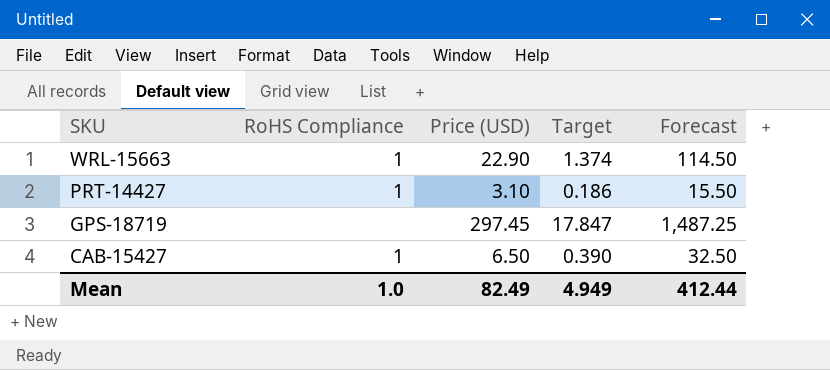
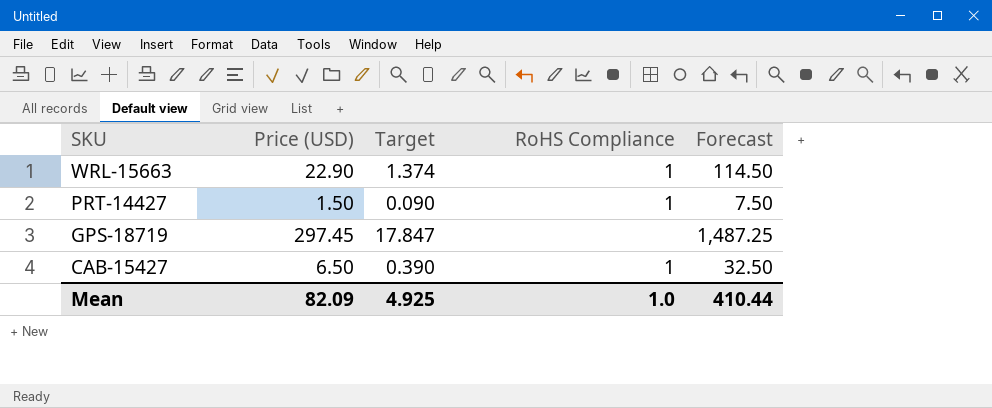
column RoHS Compliance | position: 2 -> 4
PRT-14427 | Price (USD): 3.10 -> 1.50
PRT-14427 | Target: 0.186 -> 0.090
PRT-14427 | Forecast: 15.50 -> 7.50
Mean | Price (USD): 82.49 -> 82.09
Mean | Target: 4.949 -> 4.925
Mean | Forecast: 412.44 -> 410.44

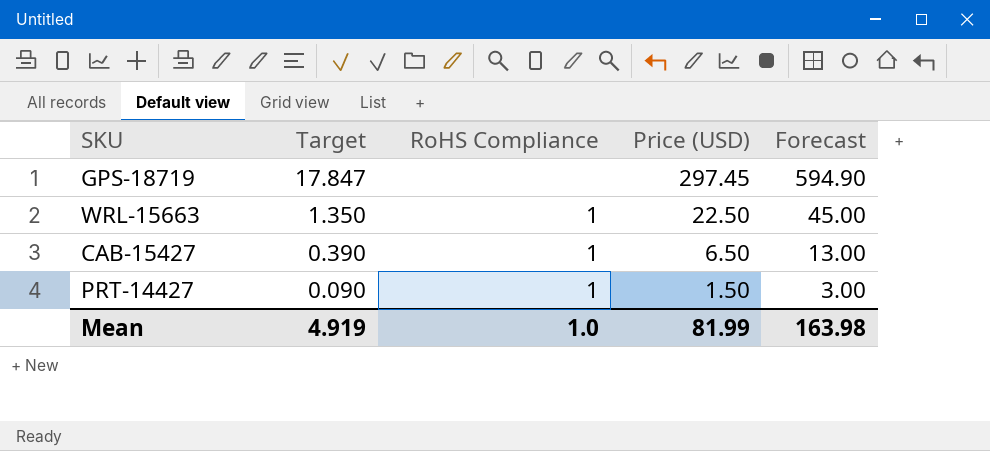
row order: SKU descending -> Target descending
column Price (USD) | position: 2 -> 4
column Forecast | formula: [Price (USD)] * 5 -> [Price (USD)] * 2
WRL-15663 | Target: 1.374 -> 1.350
WRL-15663 | Price (USD): 22.90 -> 22.50
Mean | Target: 4.925 -> 4.919
Mean | Price (USD): 82.09 -> 81.99
Mean | Forecast: 410.44 -> 163.98

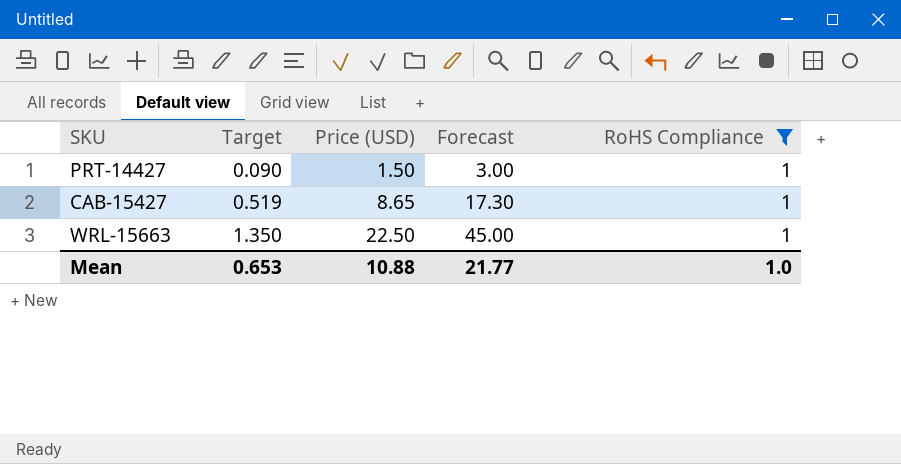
filter: none -> RoHS Compliance = 1
row order: Target descending -> Target ascending
column RoHS Compliance | position: 3 -> 5
CAB-15427 | Target: 0.390 -> 0.519
CAB-15427 | Price (USD): 6.50 -> 8.65
CAB-15427 | Forecast: 13.00 -> 17.30
Mean | Target: 4.919 -> 0.653
Mean | Price (USD): 81.99 -> 10.88
Mean | Forecast: 163.98 -> 21.77

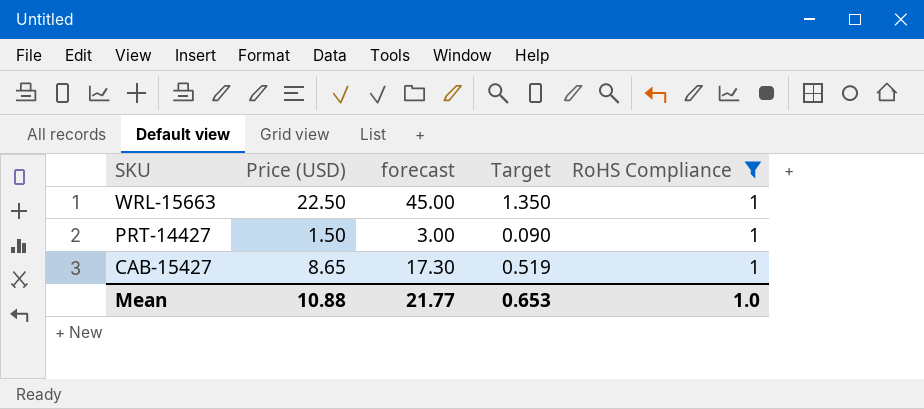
row order: Target ascending -> SKU descending
column name: Forecast -> forecast
column Target | position: 2 -> 4

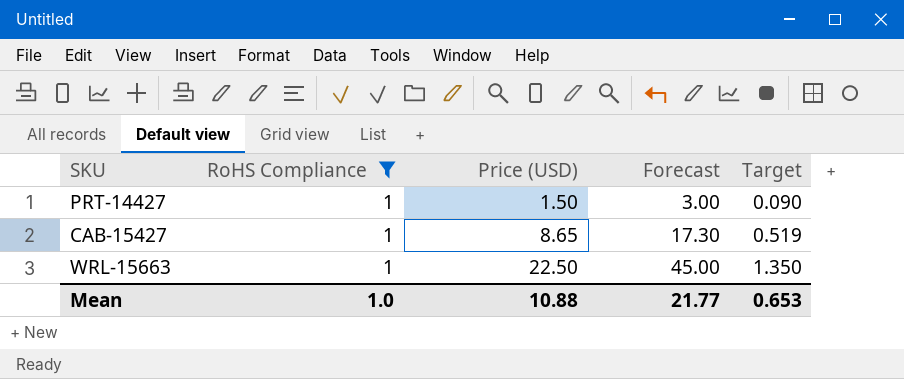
row order: SKU descending -> Price (USD) ascending
column RoHS Compliance | position: 5 -> 2
column name: forecast -> Forecast

